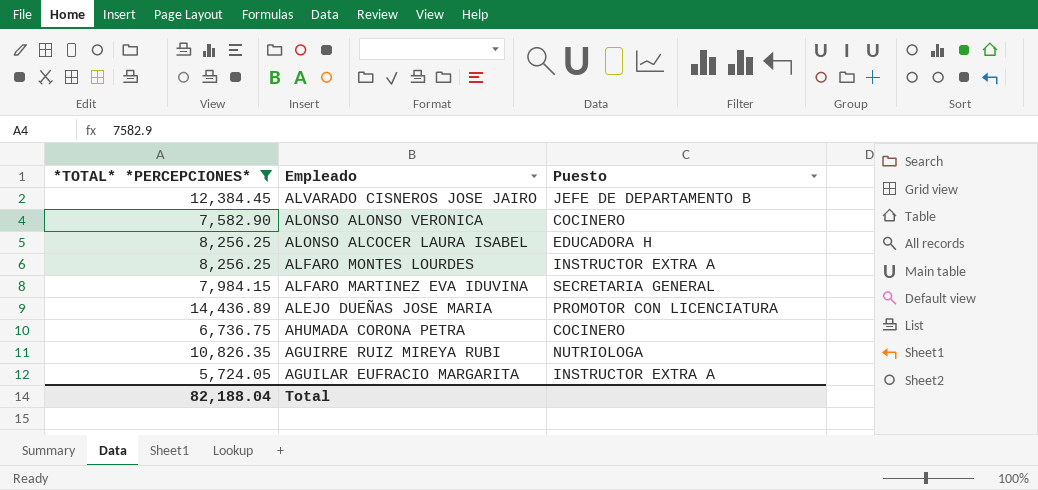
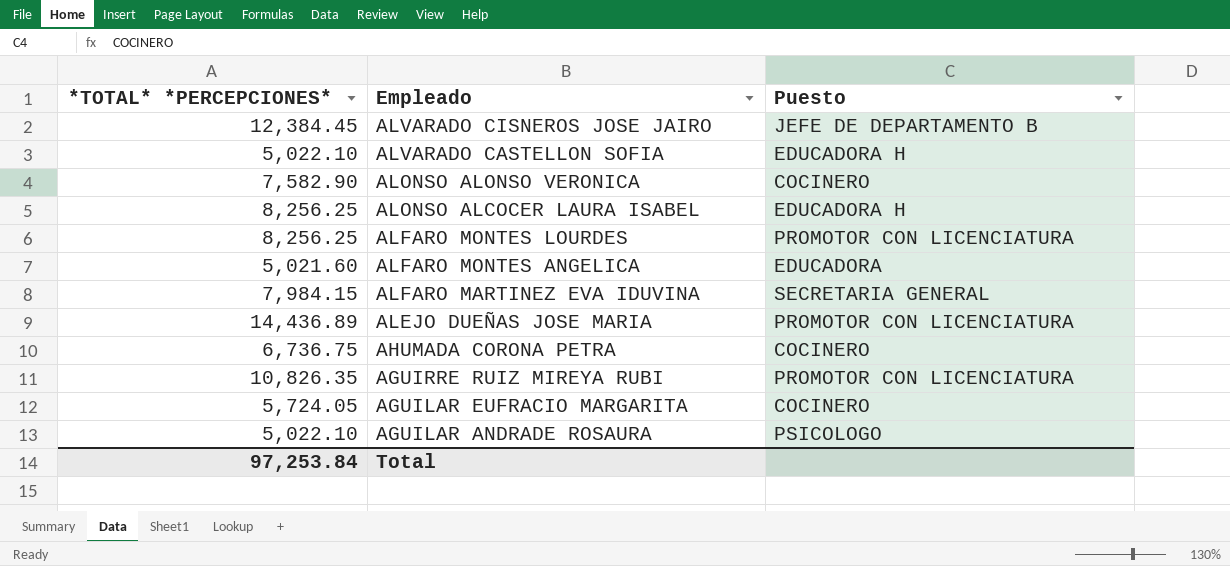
filter: *TOTAL* *PERCEPCIONES* >= 5,724.05 -> none
ALFARO MONTES LOURDES | Puesto: INSTRUCTOR EXTRA A -> PROMOTOR CON LICENCIATURA
AGUIRRE RUIZ MIREYA RUBI | Puesto: NUTRIOLOGA -> PROMOTOR CON LICENCIATURA
AGUILAR EUFRACIO MARGARITA | Puesto: INSTRUCTOR EXTRA A -> COCINERO
Total | *TOTAL* *PERCEPCIONES*: 82,188.04 -> 97,253.84

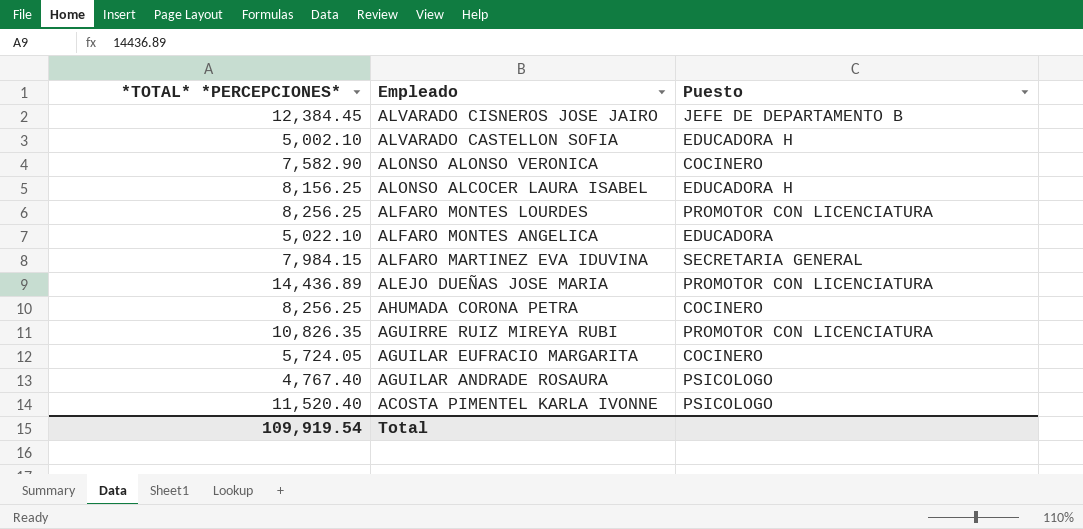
ALVARADO CASTELLON SOFIA | *TOTAL* *PERCEPCIONES*: 5,022.10 -> 5,002.10
ALONSO ALCOCER LAURA ISABEL | *TOTAL* *PERCEPCIONES*: 8,256.25 -> 8,156.25
ALFARO MONTES ANGELICA | *TOTAL* *PERCEPCIONES*: 5,021.60 -> 5,022.10
AHUMADA CORONA PETRA | *TOTAL* *PERCEPCIONES*: 6,736.75 -> 8,256.25
AGUILAR ANDRADE ROSAURA | *TOTAL* *PERCEPCIONES*: 5,022.10 -> 4,767.40
row ACOSTA PIMENTEL KARLA IVONNE: none -> 11,520.40 | PSICOLOGO
Total | *TOTAL* *PERCEPCIONES*: 97,253.84 -> 109,919.54

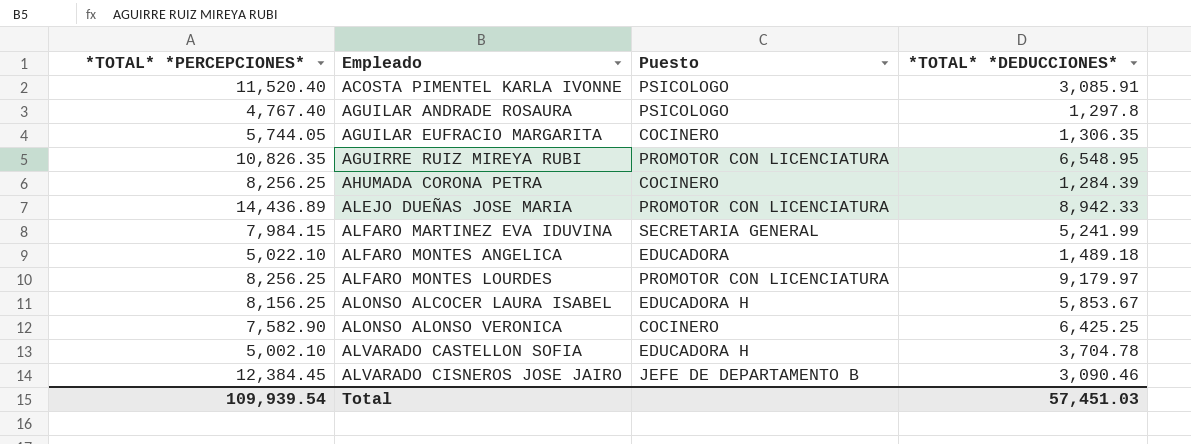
row order: Empleado descending -> Empleado ascending
column *TOTAL* *DEDUCCIONES* | position: none -> 4
AGUILAR EUFRACIO MARGARITA | *TOTAL* *PERCEPCIONES*: 5,724.05 -> 5,744.05
Total | *TOTAL* *PERCEPCIONES*: 109,919.54 -> 109,939.54

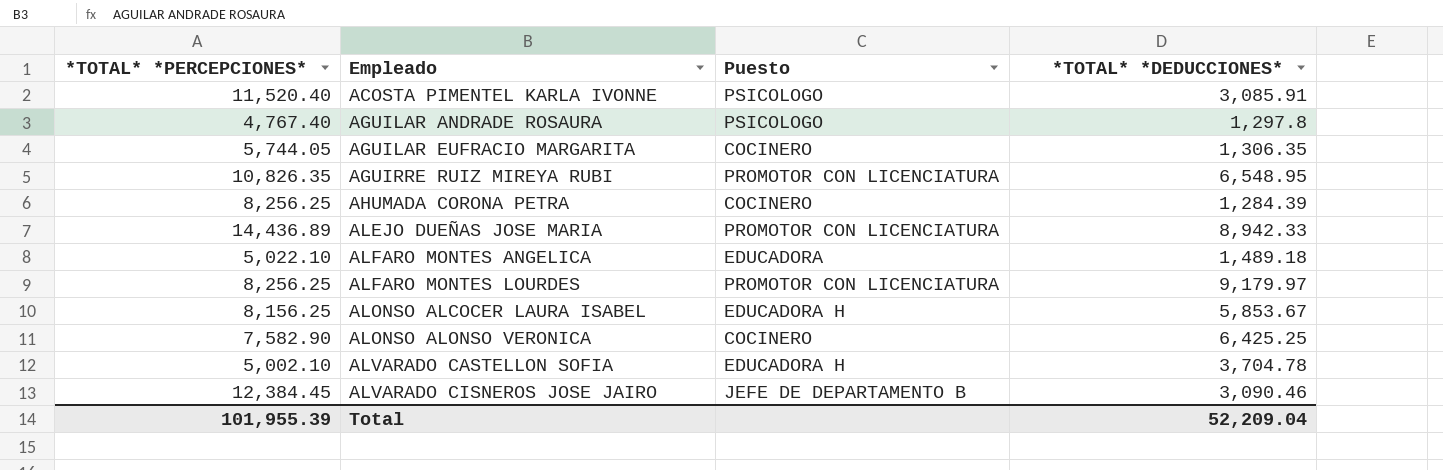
row ALFARO MARTINEZ EVA IDUVINA: 7,984.15 | SECRETARIA GENERAL | 5,241.99 -> none
Total | *TOTAL* *PERCEPCIONES*: 109,939.54 -> 101,955.39
Total | *TOTAL* *DEDUCCIONES*: 57,451.03 -> 52,209.04

